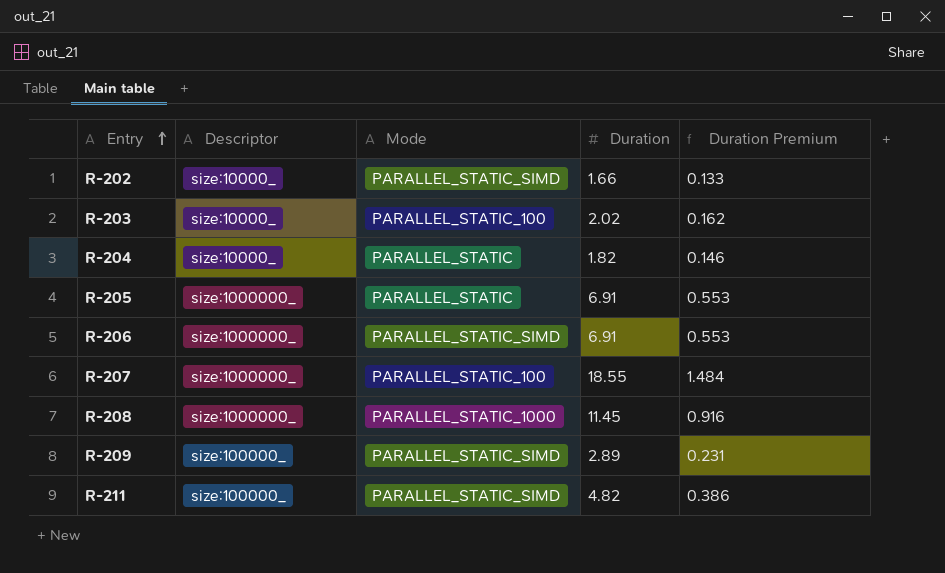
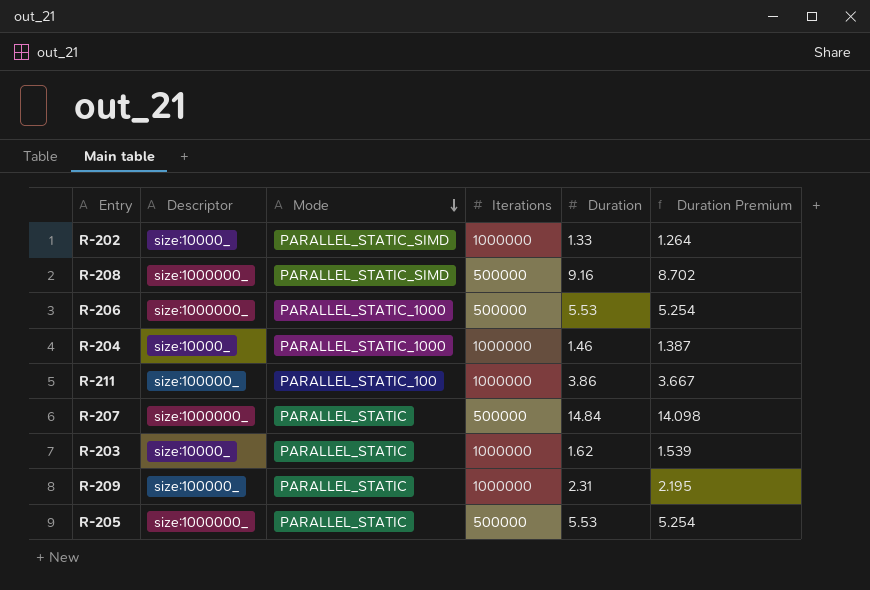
row order: Entry ascending -> Mode descending
column Iterations | position: none -> 4
column Duration Premium | formula: [Duration] * 0.08 -> [Duration] * 0.95
R-202 | Duration: 1.66 -> 1.33
R-208 | Mode: PARALLEL_STATIC_1000 -> PARALLEL_STATIC_SIMD
R-208 | Duration: 11.45 -> 9.16
R-206 | Mode: PARALLEL_STATIC_SIMD -> PARALLEL_STATIC_1000
R-206 | Duration: 6.91 -> 5.53
R-204 | Mode: PARALLEL_STATIC -> PARALLEL_STATIC_1000
R-204 | Duration: 1.82 -> 1.46
R-211 | Mode: PARALLEL_STATIC_SIMD -> PARALLEL_STATIC_100
R-211 | Duration: 4.82 -> 3.86
R-207 | Mode: PARALLEL_STATIC_100 -> PARALLEL_STATIC
R-207 | Duration: 18.55 -> 14.84
R-203 | Mode: PARALLEL_STATIC_100 -> PARALLEL_STATIC
R-203 | Duration: 2.02 -> 1.62
R-209 | Mode: PARALLEL_STATIC_SIMD -> PARALLEL_STATIC
R-209 | Duration: 2.89 -> 2.31
R-205 | Duration: 6.91 -> 5.53

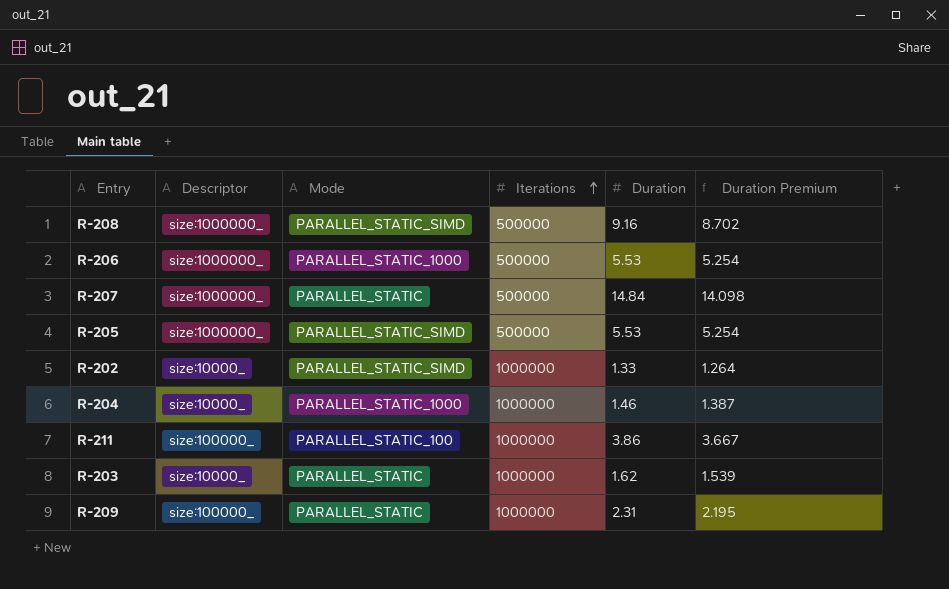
row order: Mode descending -> Iterations ascending
R-205 | Mode: PARALLEL_STATIC -> PARALLEL_STATIC_SIMD

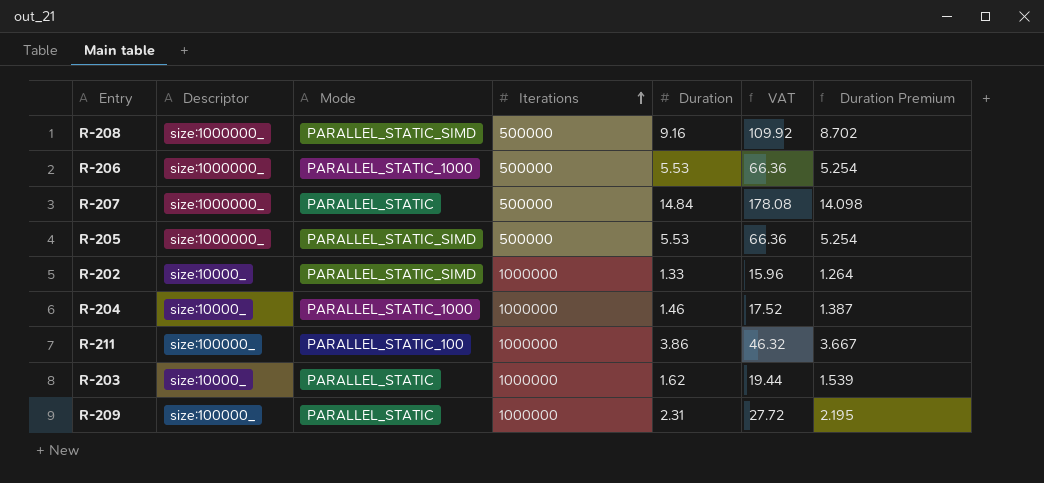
column VAT | formula: none -> [Duration] * 12

